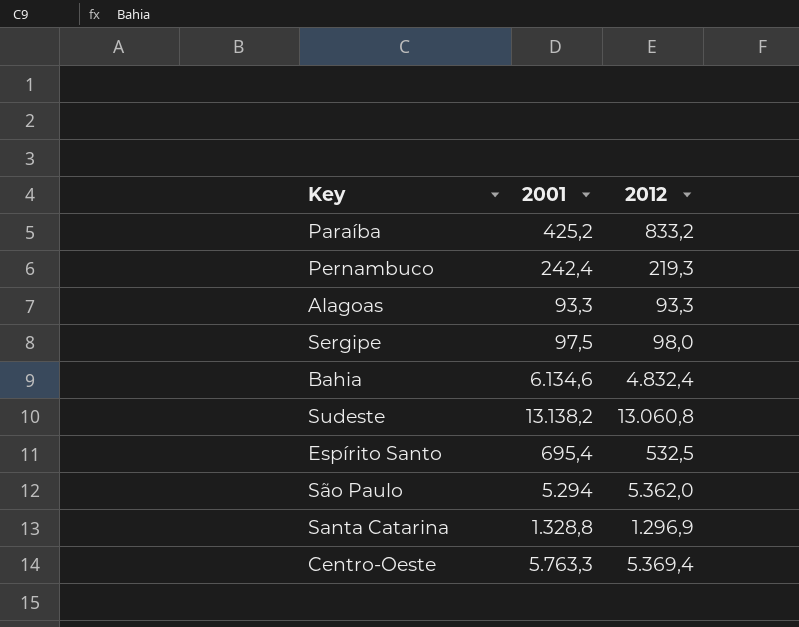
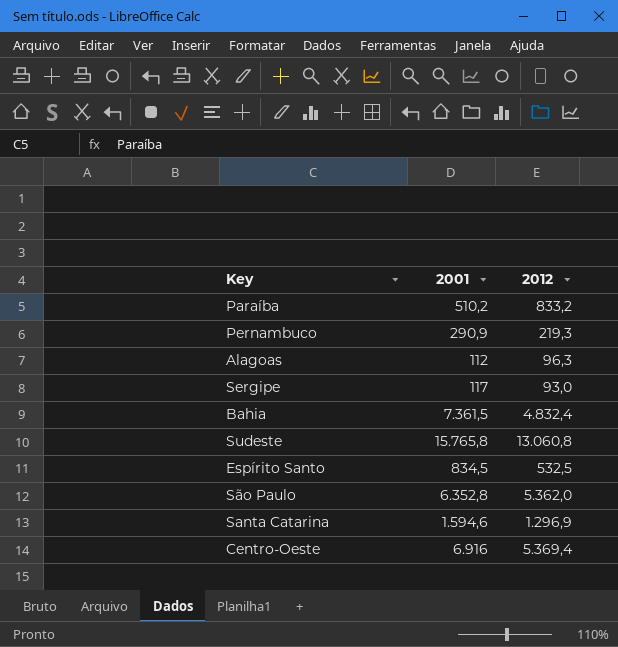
Paraíba | 2001: 425,2 -> 510,2
Pernambuco | 2001: 242,4 -> 290,9
Alagoas | 2001: 93,3 -> 112
Alagoas | 2012: 93,3 -> 96,3
Sergipe | 2001: 97,5 -> 117
Sergipe | 2012: 98,0 -> 93,0
Bahia | 2001: 6.134,6 -> 7.361,5
Sudeste | 2001: 13.138,2 -> 15.765,8
Espírito Santo | 2001: 695,4 -> 834,5
São Paulo | 2001: 5.294 -> 6.352,8
Santa Catarina | 2001: 1.328,8 -> 1.594,6
Centro-Oeste | 2001: 5.763,3 -> 6.916

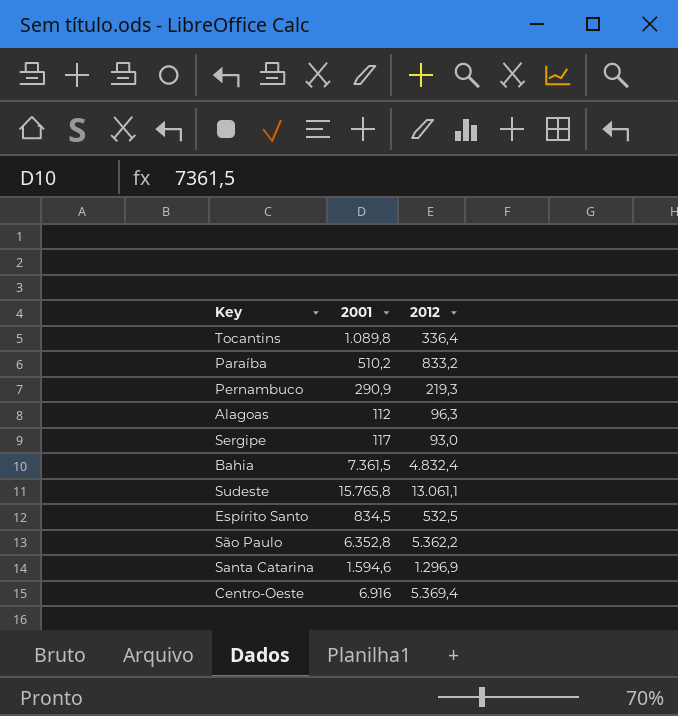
row Tocantins: none -> 1.089,8 | 336,4
Sudeste | 2012: 13.060,8 -> 13.061,1
São Paulo | 2012: 5.362,0 -> 5.362,2

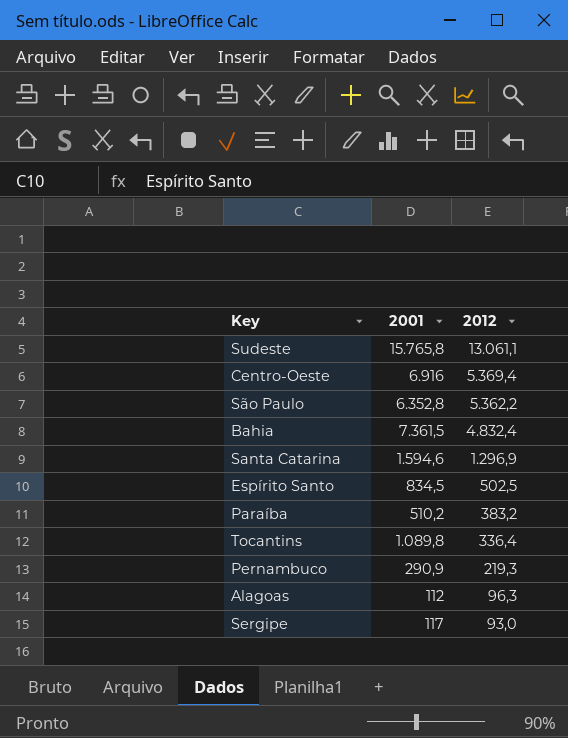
row order: none -> 2012 descending
Espírito Santo | 2012: 532,5 -> 502,5
Paraíba | 2012: 833,2 -> 383,2

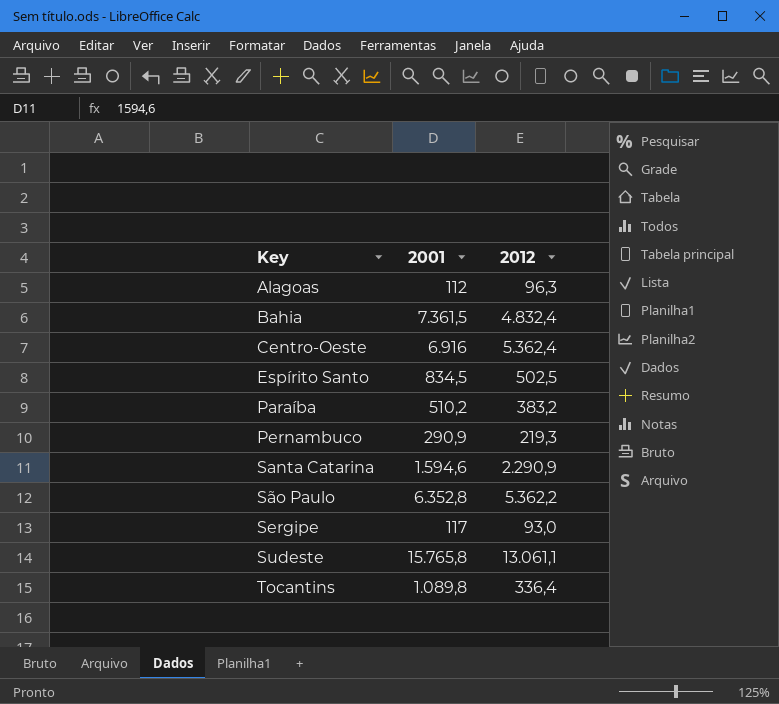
row order: 2012 descending -> Key ascending
Centro-Oeste | 2012: 5.369,4 -> 5.362,4
Santa Catarina | 2012: 1.296,9 -> 2.290,9

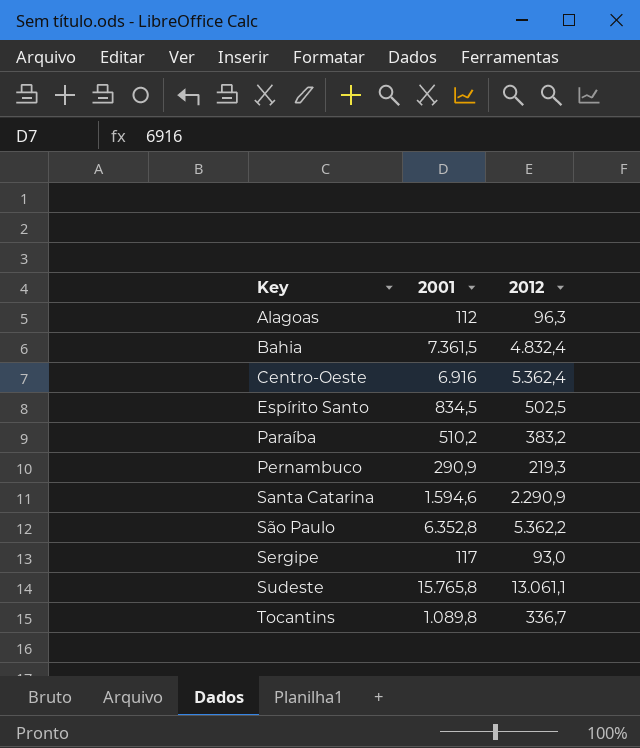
Tocantins | 2012: 336,4 -> 336,7

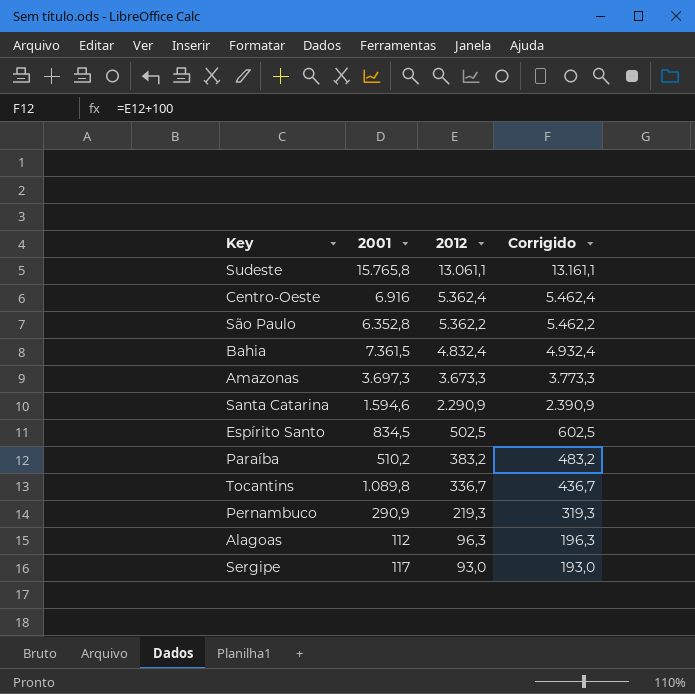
row order: Key ascending -> 2012 descending
column Corrigido | formula: none -> [2012] + 100
row Amazonas: none -> 3.697,3 | 3.673,3 | 3.773,3

